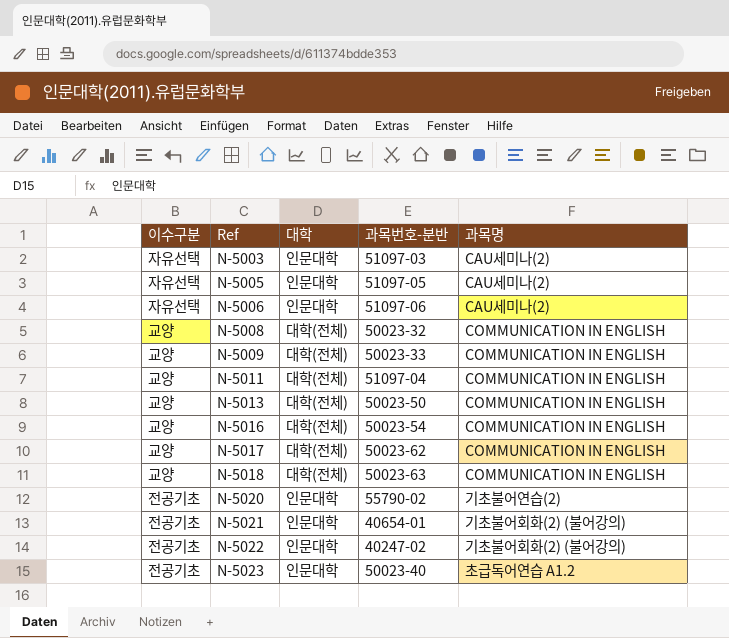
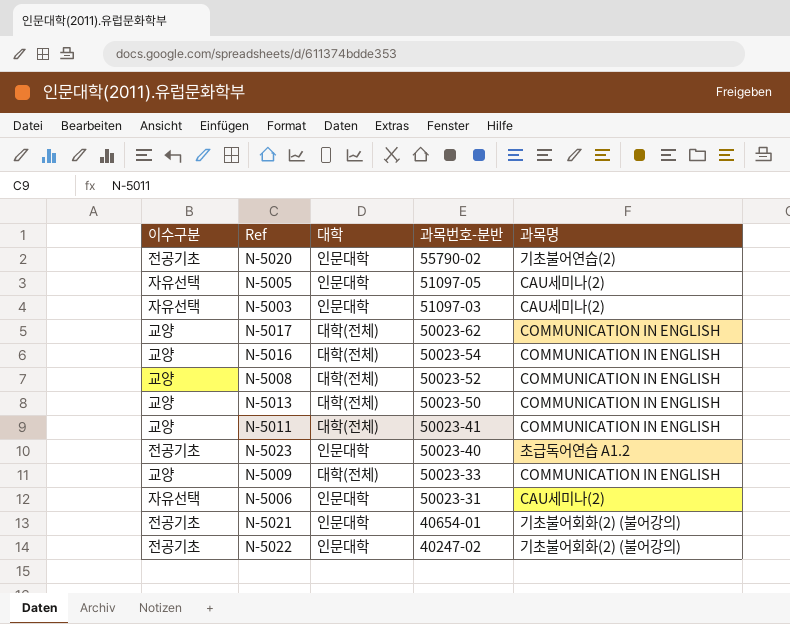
row order: Ref ascending -> 과목번호-분반 descending
row N-5018: 교양 | 대학(전체) | 50023-63 | COMMUNICATION IN ENGLISH -> none
N-5008 | 과목번호-분반: 50023-32 -> 50023-52
N-5011 | 과목번호-분반: 51097-04 -> 50023-41
N-5006 | 과목번호-분반: 51097-06 -> 50023-31

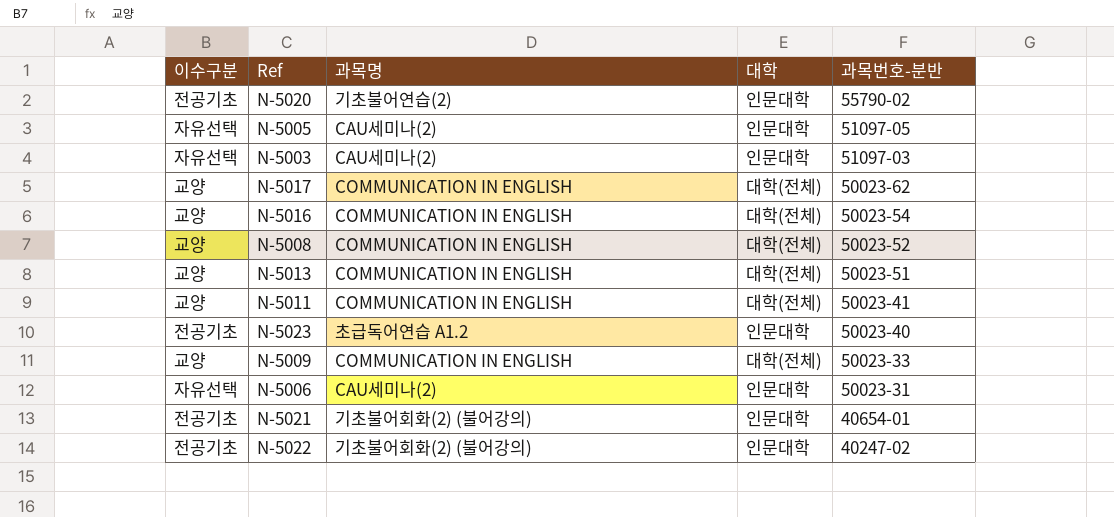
column 과목명 | position: 5 -> 3
N-5013 | 과목번호-분반: 50023-50 -> 50023-51

